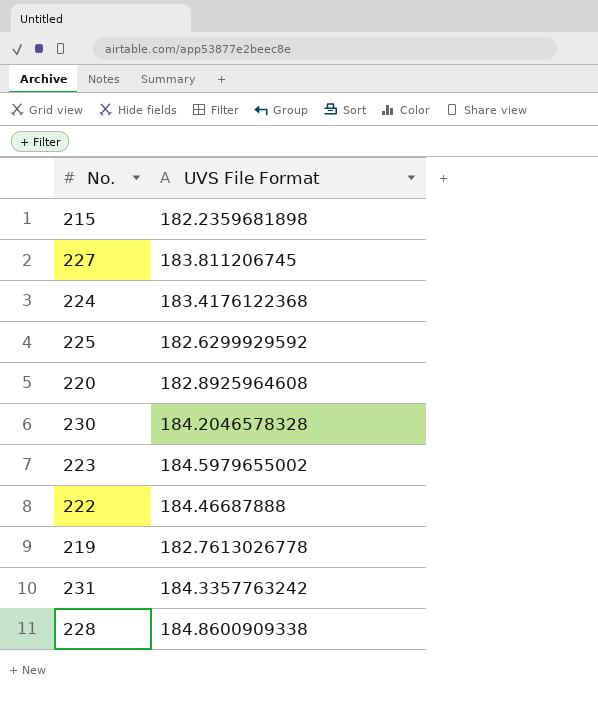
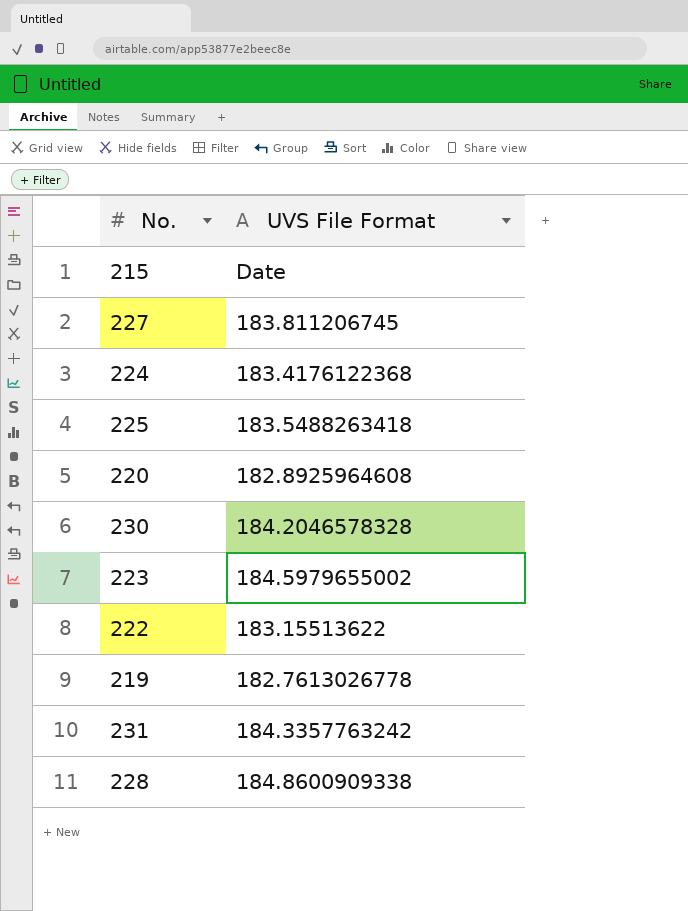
215 | UVS File Format: 182.2359681898 -> Date
225 | UVS File Format: 182.6299929592 -> 183.5488263418
222 | UVS File Format: 184.46687888 -> 183.15513622

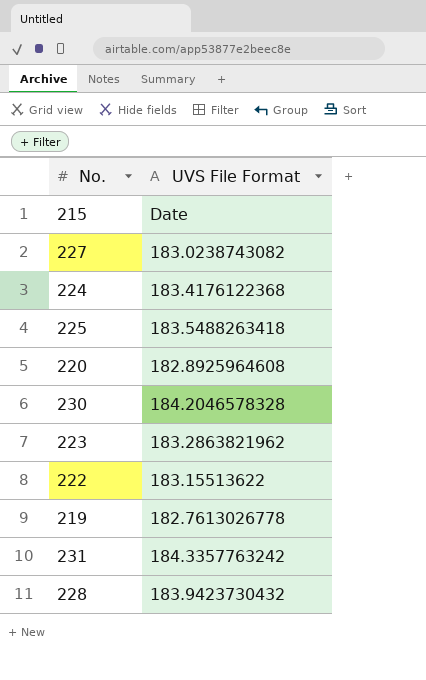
227 | UVS File Format: 183.811206745 -> 183.0238743082
223 | UVS File Format: 184.5979655002 -> 183.2863821962
228 | UVS File Format: 184.8600909338 -> 183.9423730432

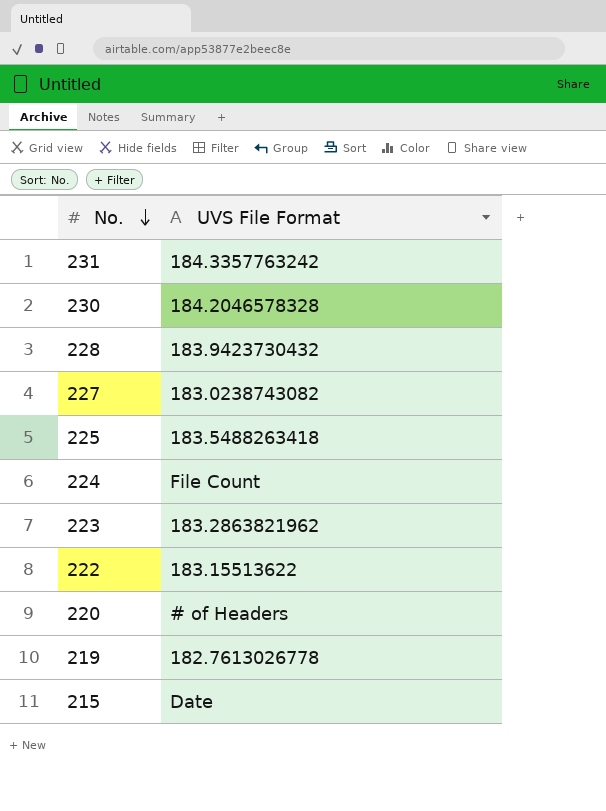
row order: none -> No. descending
224 | UVS File Format: 183.4176122368 -> File Count
220 | UVS File Format: 182.8925964608 -> # of Headers

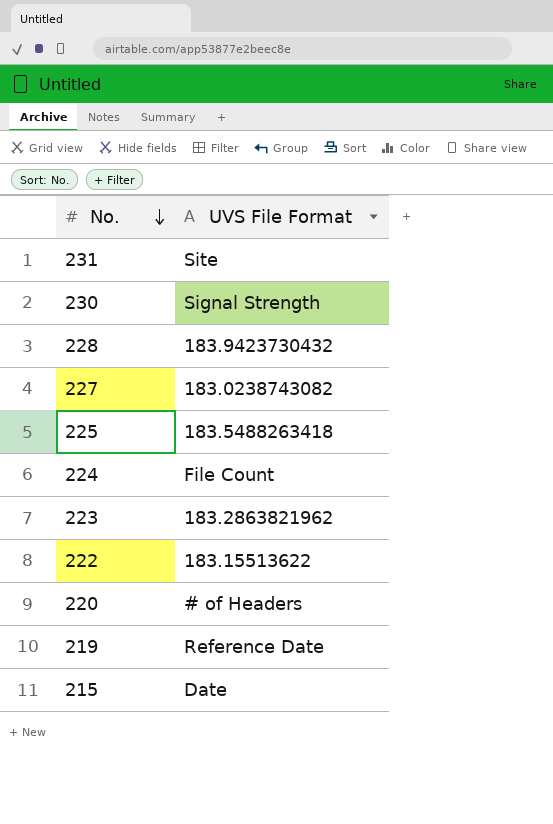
231 | UVS File Format: 184.3357763242 -> Site
230 | UVS File Format: 184.2046578328 -> Signal Strength
219 | UVS File Format: 182.7613026778 -> Reference Date

